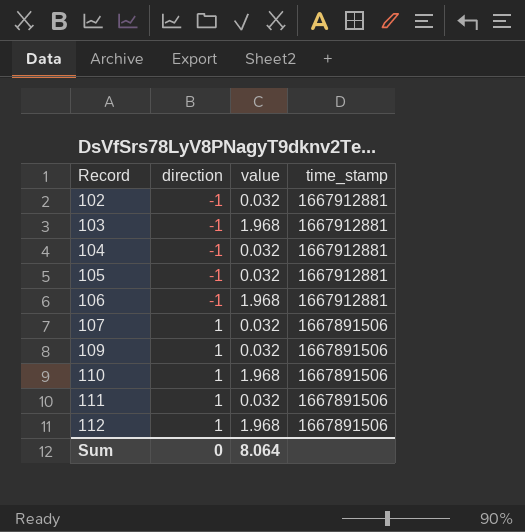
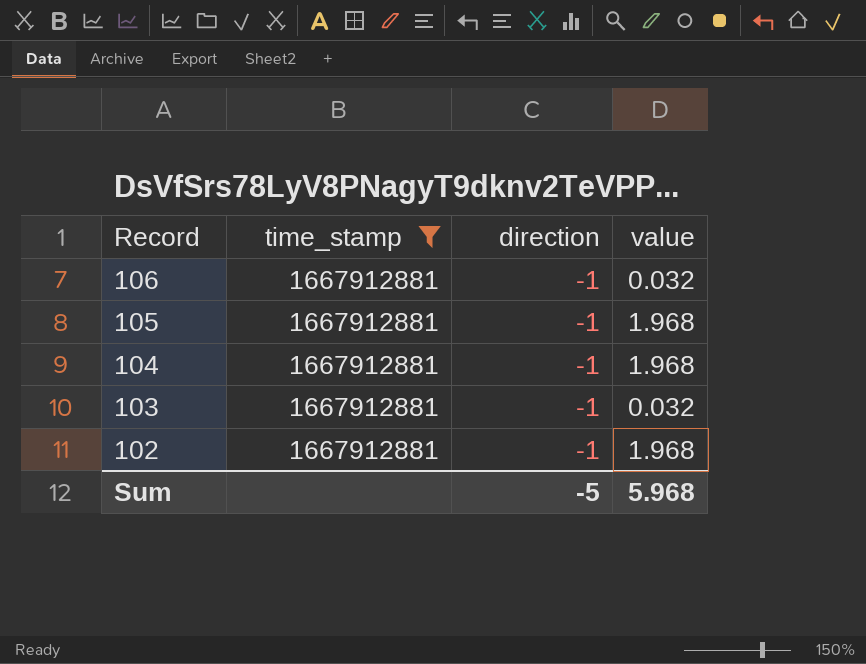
filter: none -> time_stamp = 1667912881
row order: Record ascending -> Record descending
column time_stamp | position: 4 -> 2
106 | value: 1.968 -> 0.032
105 | value: 0.032 -> 1.968
104 | value: 0.032 -> 1.968
103 | value: 1.968 -> 0.032
102 | value: 0.032 -> 1.968
Sum | direction: 0 -> -5
Sum | value: 8.064 -> 5.968

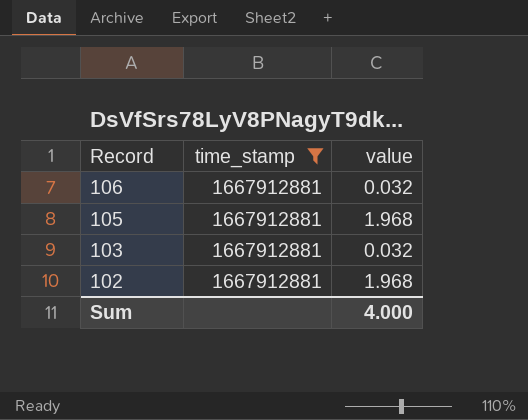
column direction | position: 3 -> none
row 104: 1667912881 | -1 | 1.968 -> none
Sum | value: 5.968 -> 4.000

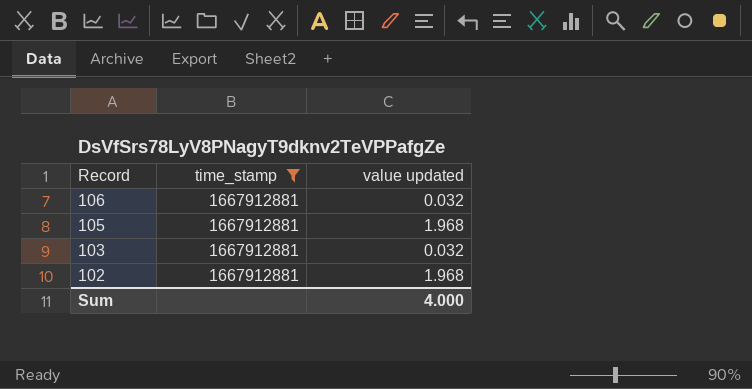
column name: value -> value updated

